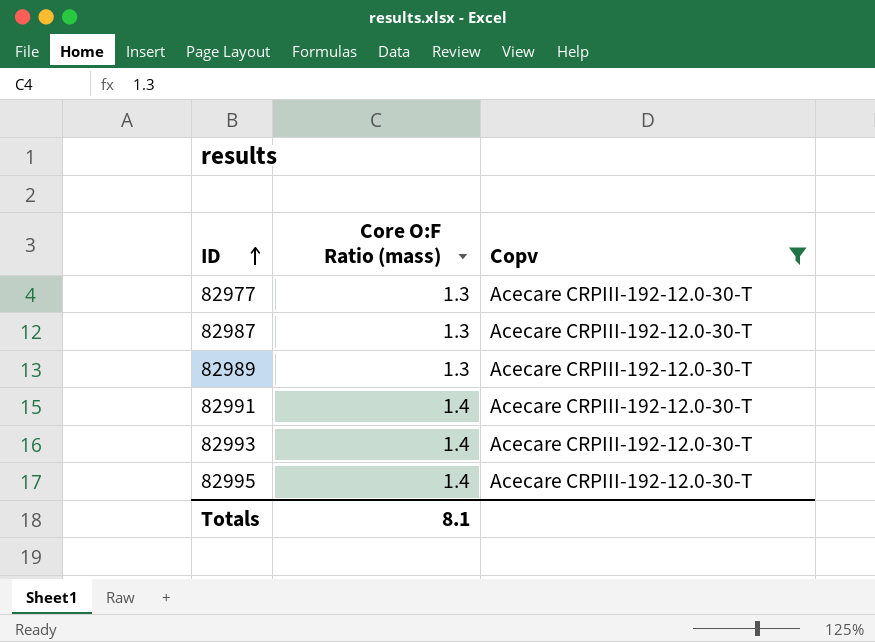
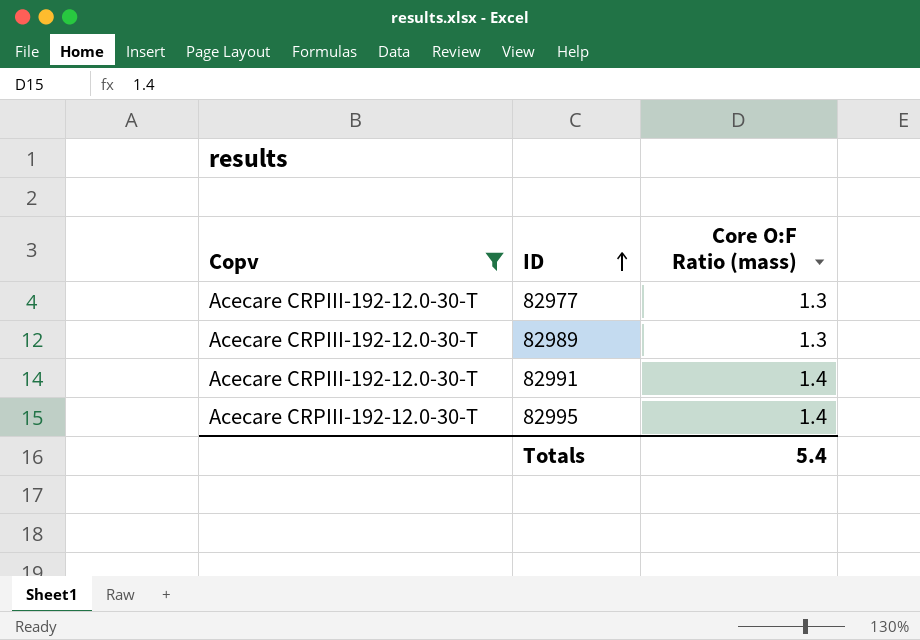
column Copv | position: 3 -> 1
row 82987: 1.3 | Acecare CRPIII-192-12.0-30-T -> none
row 82993: 1.4 | Acecare CRPIII-192-12.0-30-T -> none
Totals | Core O:F Ratio (mass): 8.1 -> 5.4

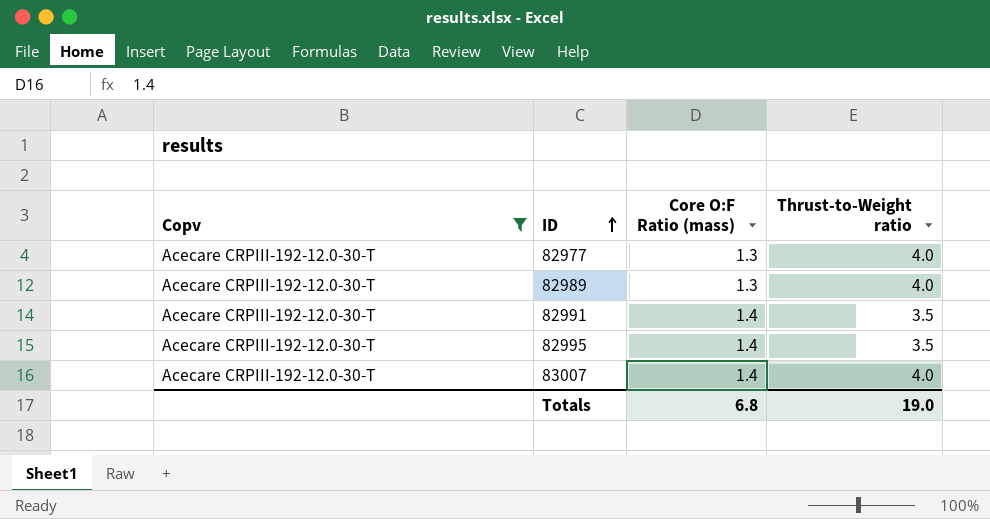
column Thrust-to-Weight ratio | position: none -> 4
row 83007: none -> Acecare CRPIII-192-12.0-30-T | 1.4 | 4.0
Totals | Core O:F Ratio (mass): 5.4 -> 6.8

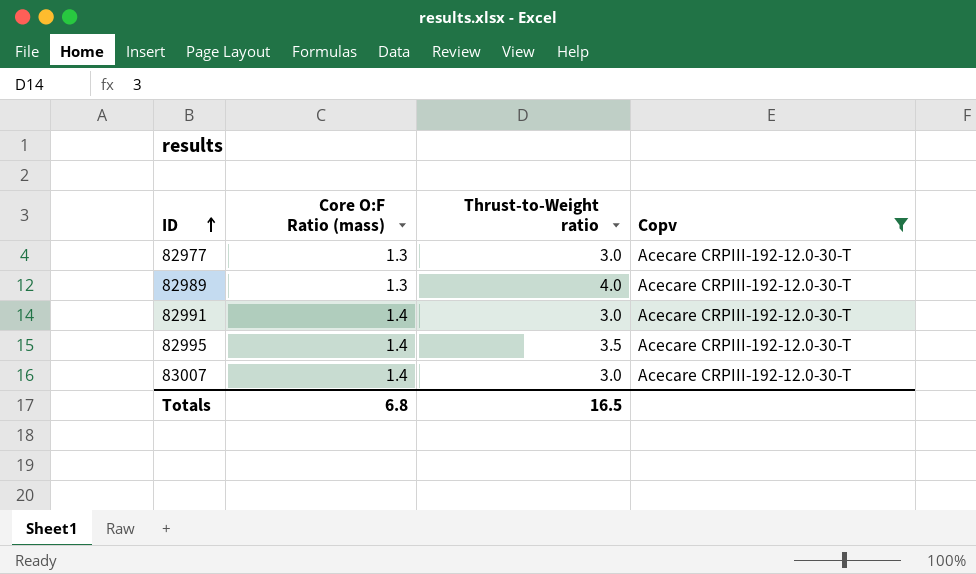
column Copv | position: 1 -> 4
82977 | Thrust-to-Weight ratio: 4.0 -> 3.0
82991 | Thrust-to-Weight ratio: 3.5 -> 3.0
83007 | Thrust-to-Weight ratio: 4.0 -> 3.0
Totals | Thrust-to-Weight ratio: 19.0 -> 16.5

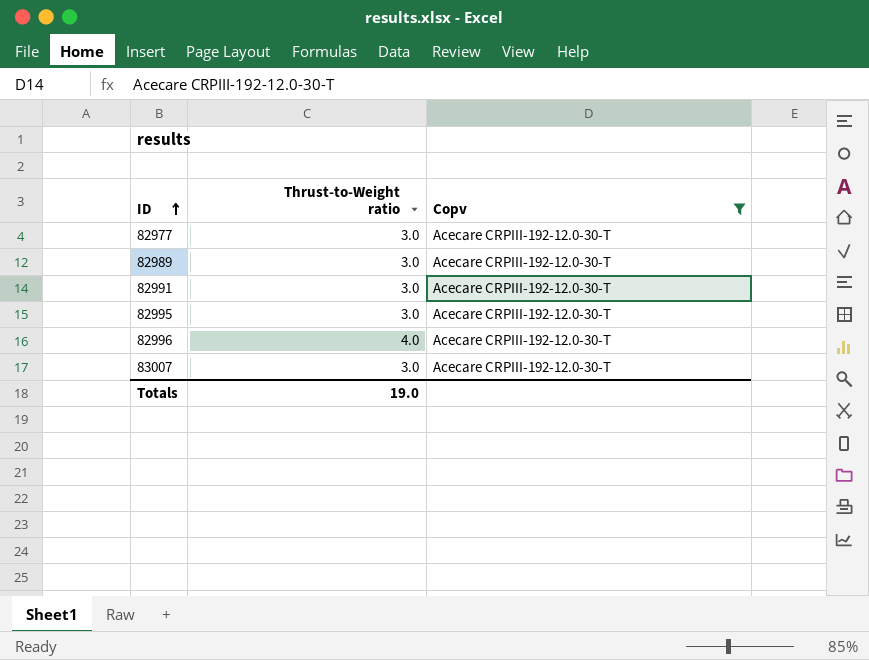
column Core O:F Ratio (mass) | position: 2 -> none
82989 | Thrust-to-Weight ratio: 4.0 -> 3.0
82995 | Thrust-to-Weight ratio: 3.5 -> 3.0
row 82996: none -> 4.0 | Acecare CRPIII-192-12.0-30-T
Totals | Thrust-to-Weight ratio: 16.5 -> 19.0

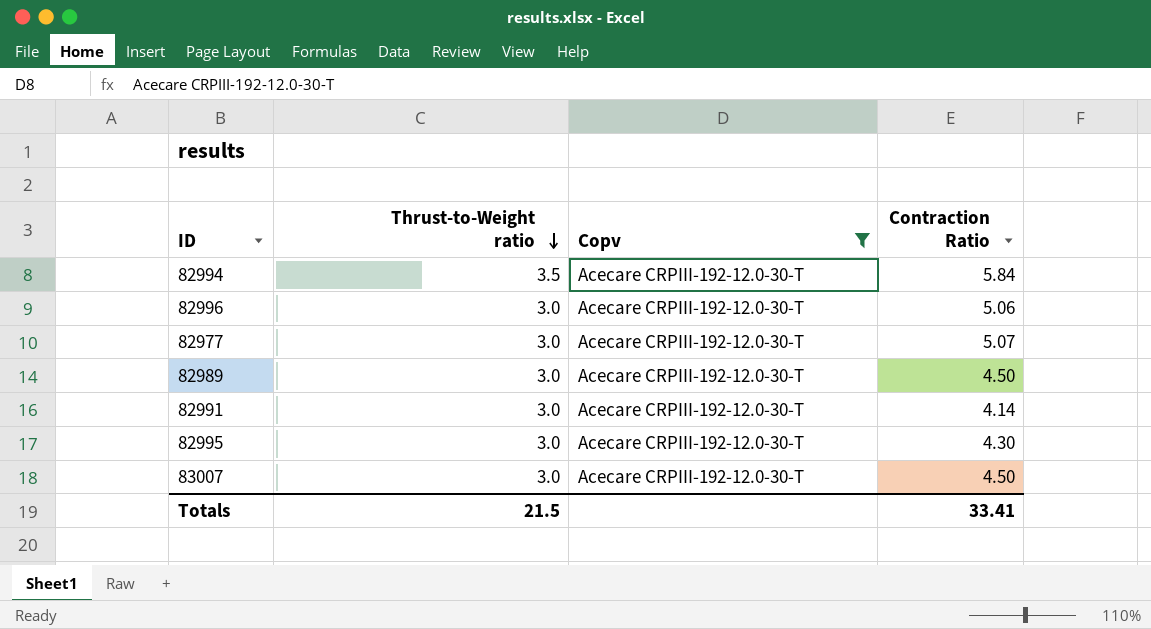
row order: ID ascending -> Thrust-to-Weight ratio descending
column Contraction Ratio | position: none -> 4
row 82994: none -> 3.5 | Acecare CRPIII-192-12.0-30-T | 5.84
82996 | Thrust-to-Weight ratio: 4.0 -> 3.0
Totals | Thrust-to-Weight ratio: 19.0 -> 21.5

